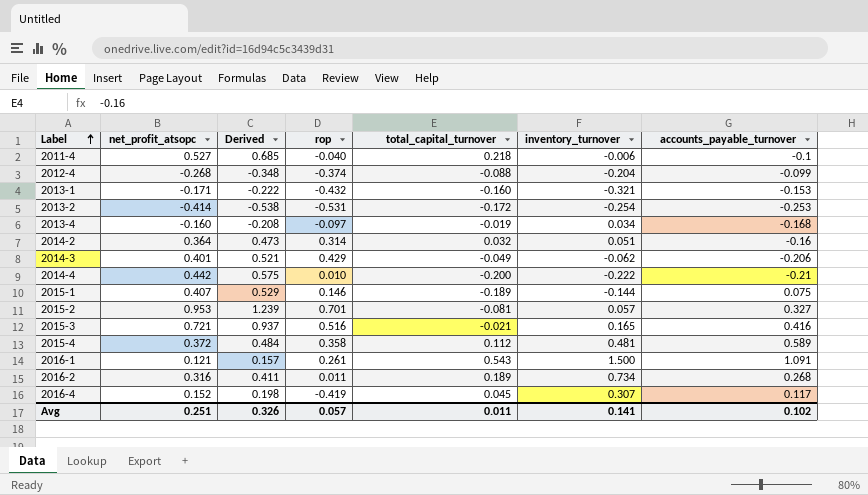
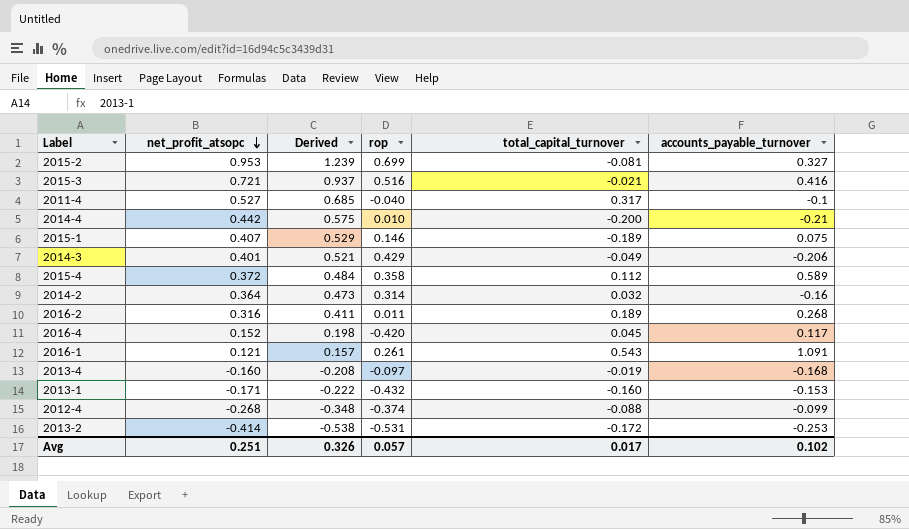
row order: Label ascending -> net_profit_atsopc descending
column inventory_turnover | position: 6 -> none
2015-2 | rop: 0.701 -> 0.699
2011-4 | total_capital_turnover: 0.218 -> 0.317
2016-4 | rop: -0.419 -> -0.420
Avg | total_capital_turnover: 0.011 -> 0.017

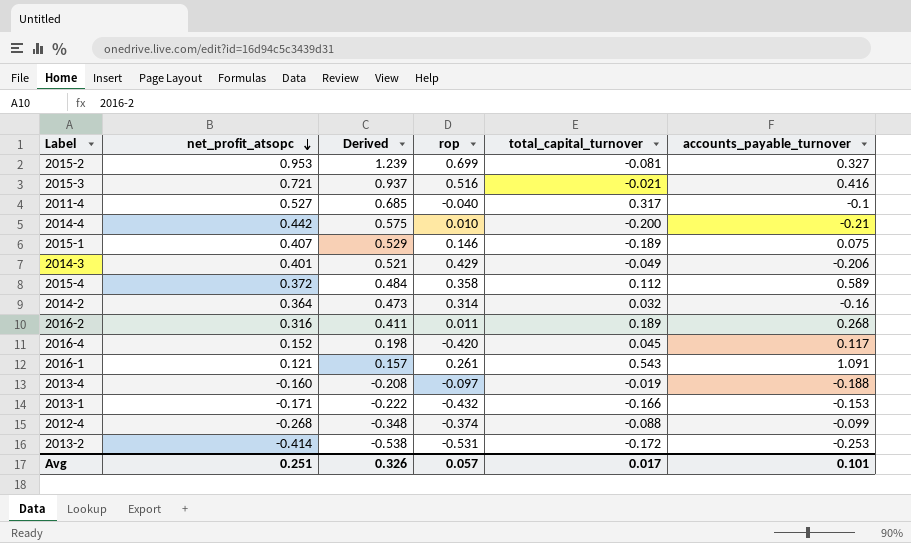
2013-4 | accounts_payable_turnover: -0.168 -> -0.188
2013-1 | total_capital_turnover: -0.160 -> -0.166
Avg | accounts_payable_turnover: 0.102 -> 0.101

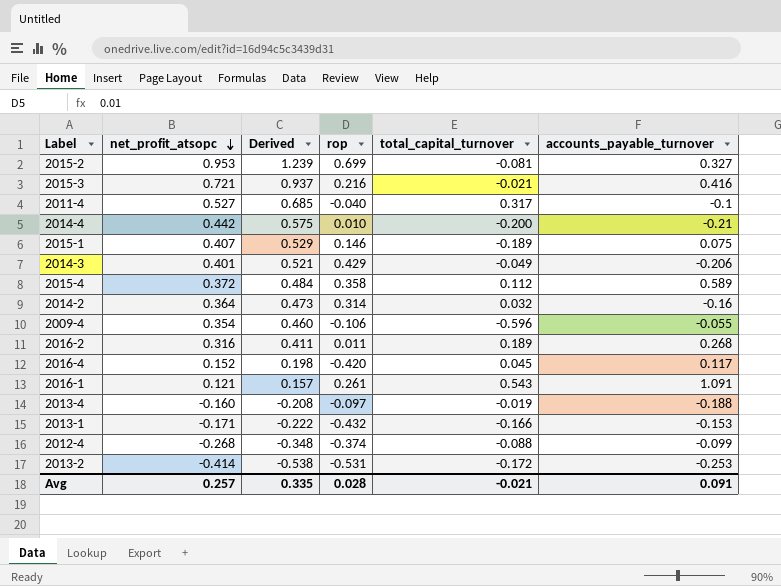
2015-3 | rop: 0.516 -> 0.216
row 2009-4: none -> 0.354 | 0.460 | -0.106 | -0.596 | -0.055
Avg | net_profit_atsopc: 0.251 -> 0.257
Avg | Derived: 0.326 -> 0.335
Avg | rop: 0.057 -> 0.028
Avg | total_capital_turnover: 0.017 -> -0.021
Avg | accounts_payable_turnover: 0.101 -> 0.091

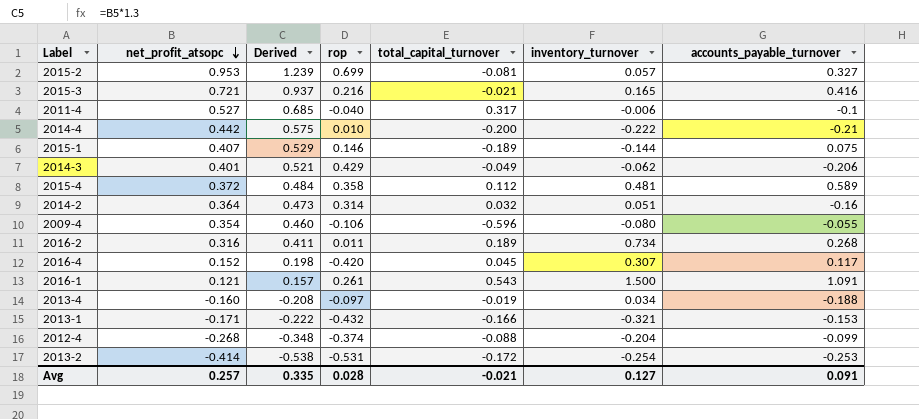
column inventory_turnover | position: none -> 6

